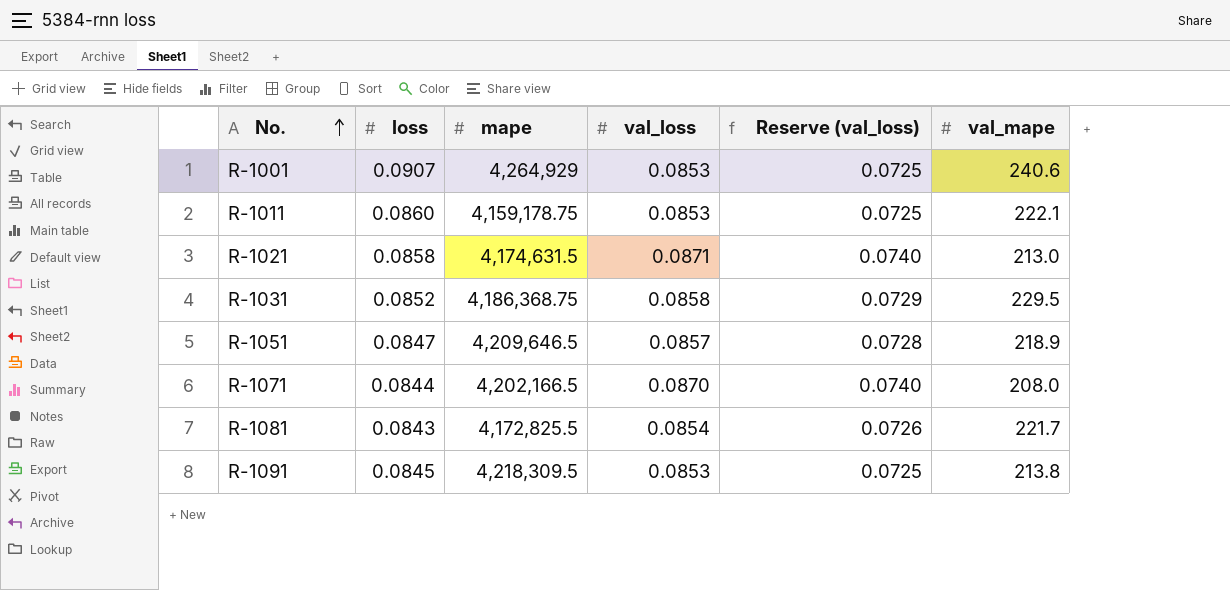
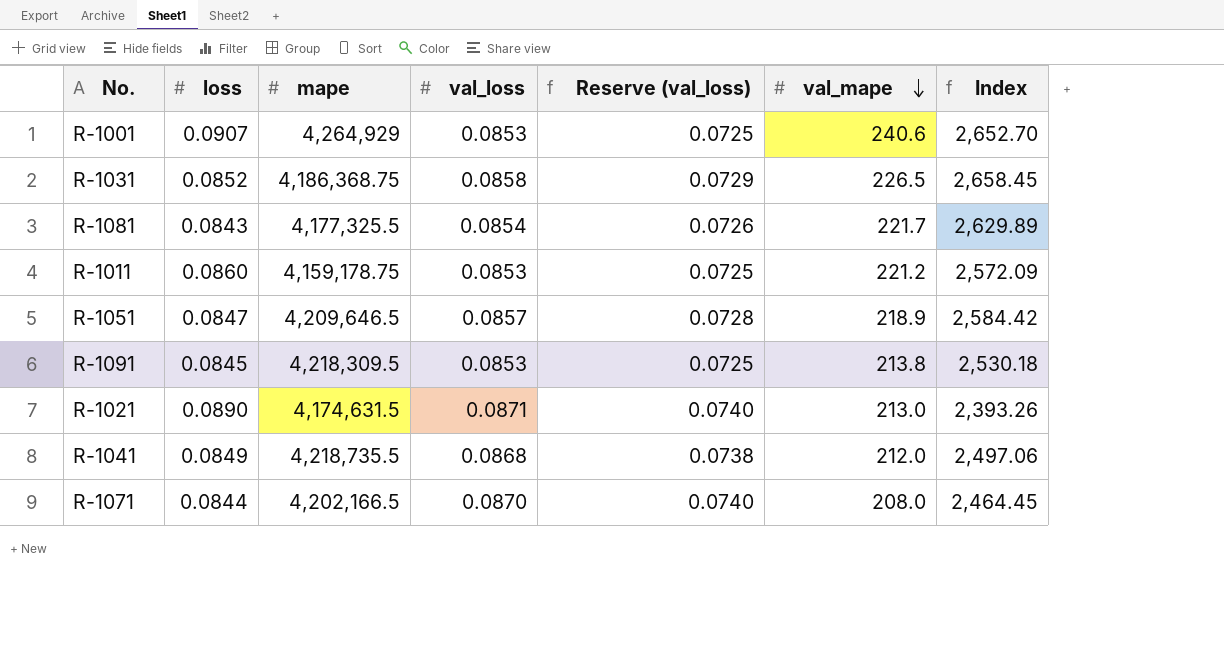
row order: No. ascending -> val_mape descending
column Index | formula: none -> [val_mape] / [loss]
R-1031 | val_mape: 229.5 -> 226.5
R-1081 | mape: 4,172,825.5 -> 4,177,325.5
R-1011 | val_mape: 222.1 -> 221.2
R-1021 | loss: 0.0858 -> 0.0890
row R-1041: none -> 0.0849 | 4,218,735.5 | 0.0868 | 0.0738 | 212.0 | 2,497.06

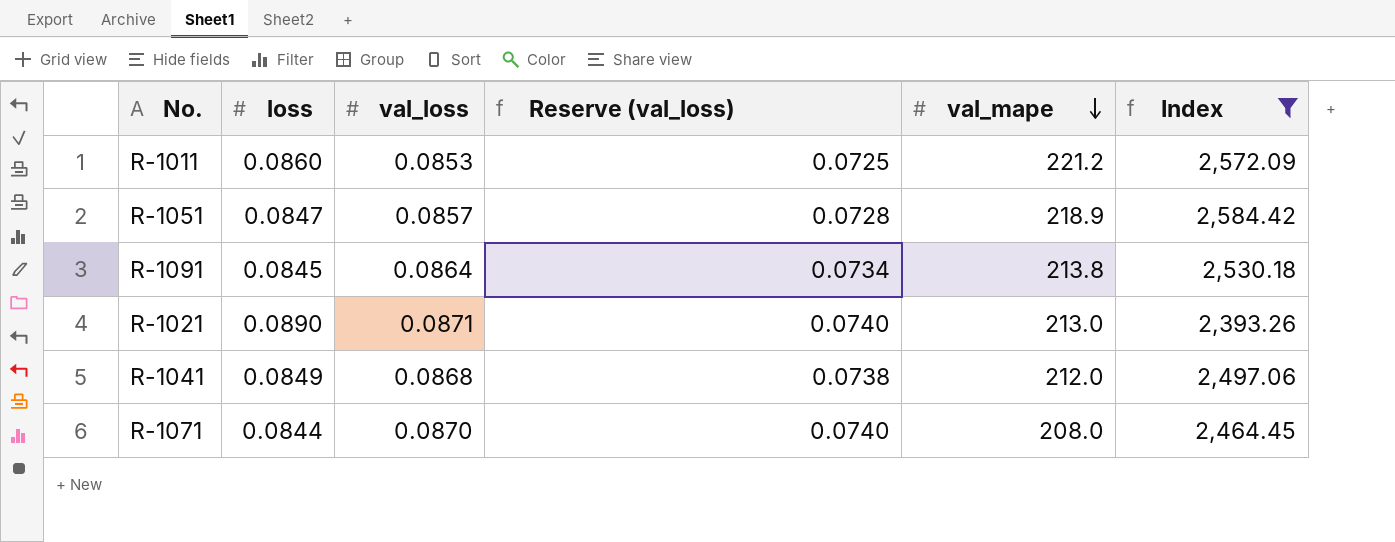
filter: none -> Index <= 2,584.42
column mape | position: 3 -> none
R-1091 | val_loss: 0.0853 -> 0.0864
R-1091 | Reserve (val_loss): 0.0725 -> 0.0734

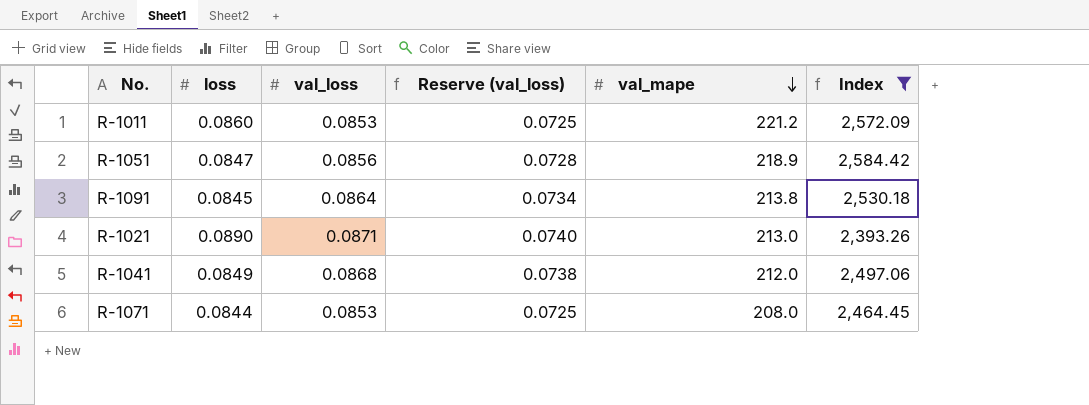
R-1051 | val_loss: 0.0857 -> 0.0856
R-1071 | val_loss: 0.0870 -> 0.0853
R-1071 | Reserve (val_loss): 0.0740 -> 0.0725

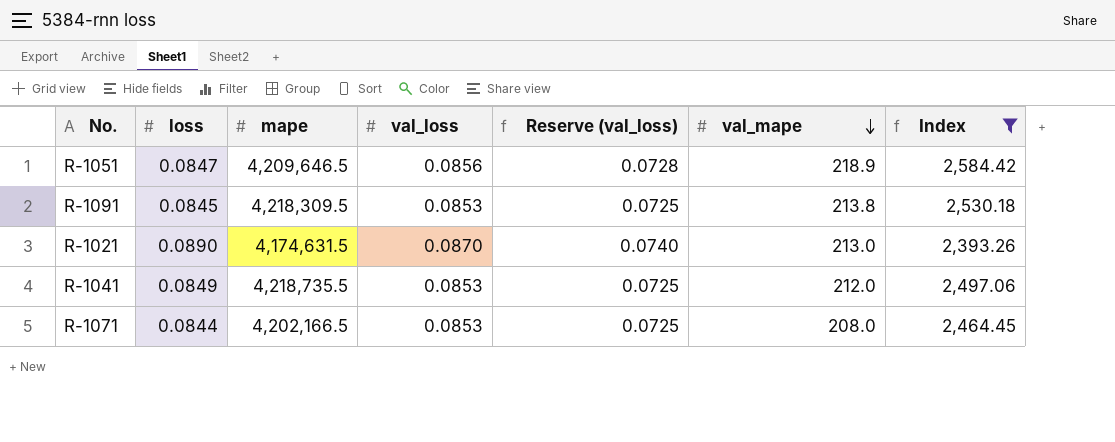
column mape | position: none -> 3
row R-1011: 0.0860 | 0.0853 | 0.0725 | 221.2 | 2,572.09 -> none
R-1091 | val_loss: 0.0864 -> 0.0853
R-1091 | Reserve (val_loss): 0.0734 -> 0.0725
R-1021 | val_loss: 0.0871 -> 0.0870
R-1041 | val_loss: 0.0868 -> 0.0853
R-1041 | Reserve (val_loss): 0.0738 -> 0.0725

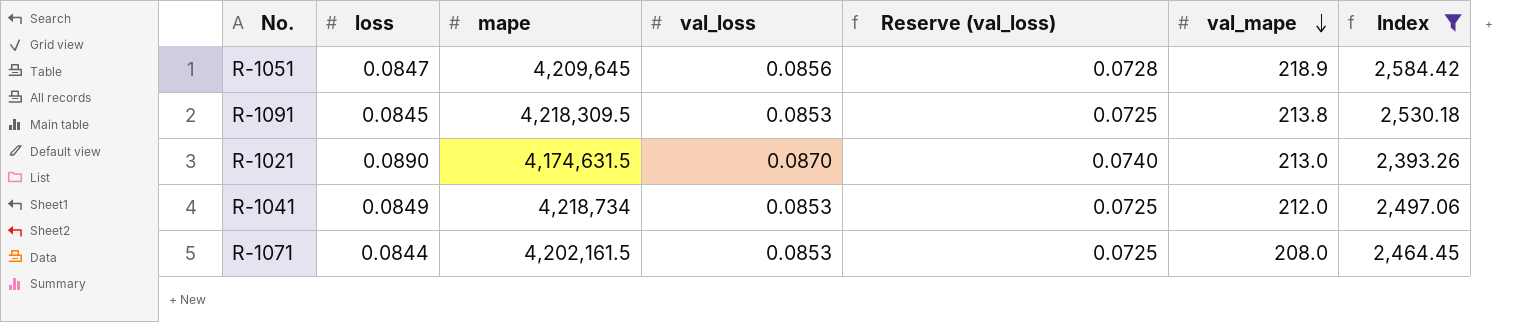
R-1051 | mape: 4,209,646.5 -> 4,209,645
R-1041 | mape: 4,218,735.5 -> 4,218,734
R-1071 | mape: 4,202,166.5 -> 4,202,161.5

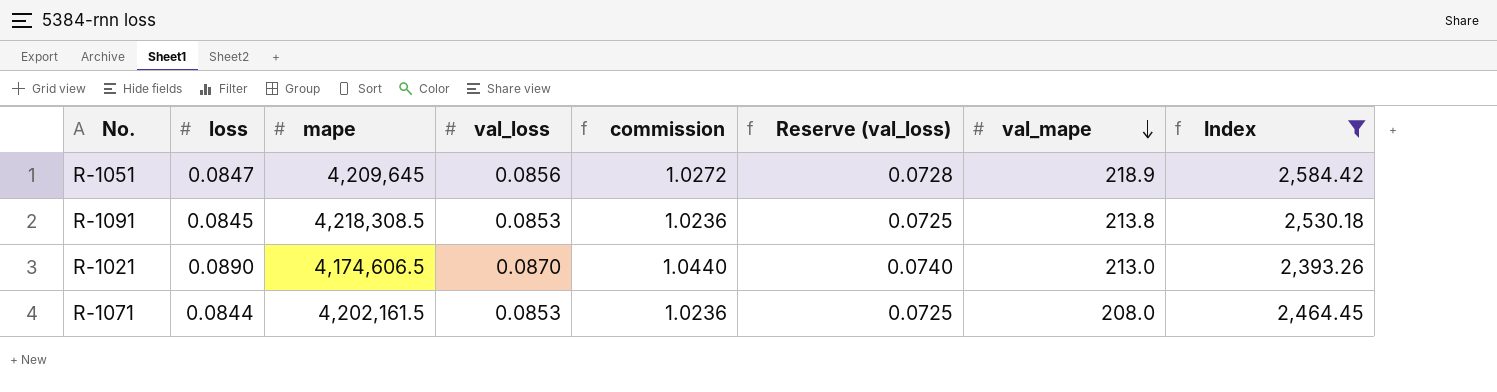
column commission | formula: none -> [val_loss] * 12
row R-1041: 0.0849 | 4,218,734 | 0.0853 | 0.0725 | 212.0 | 2,497.06 -> none
R-1091 | mape: 4,218,309.5 -> 4,218,308.5
R-1021 | mape: 4,174,631.5 -> 4,174,606.5

